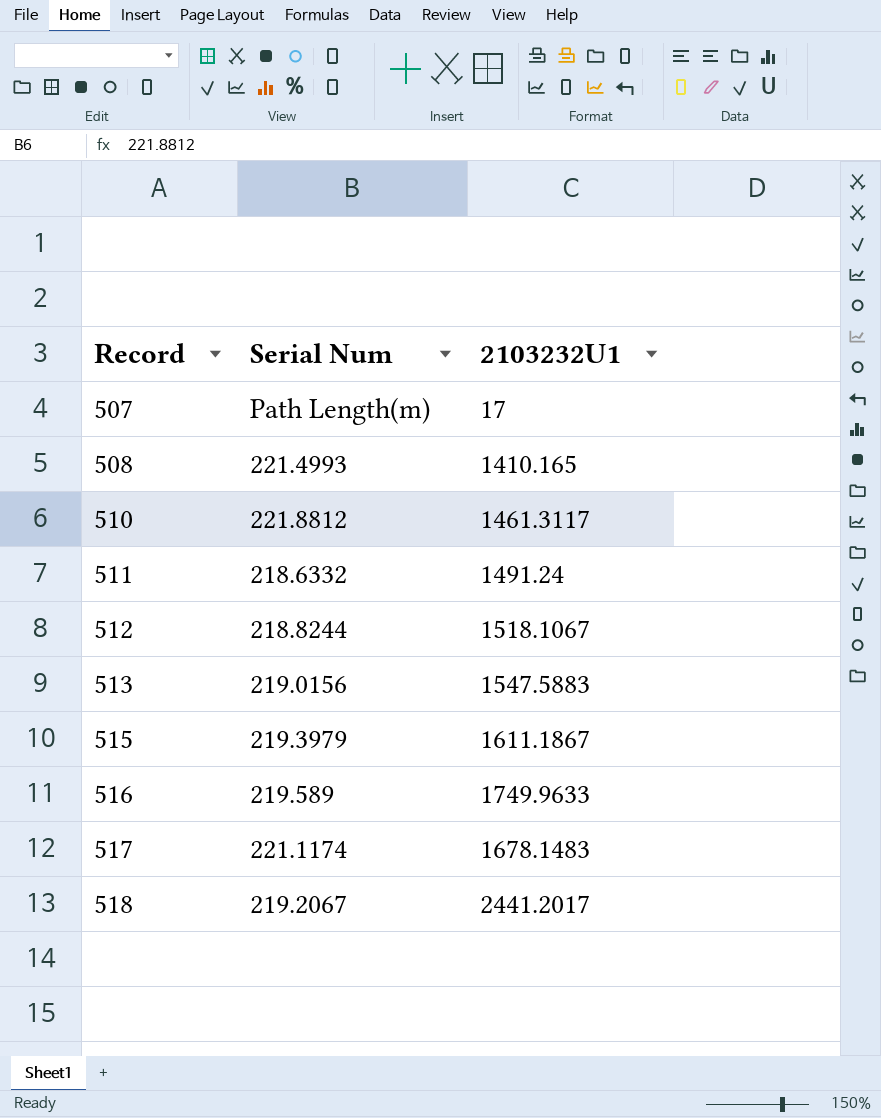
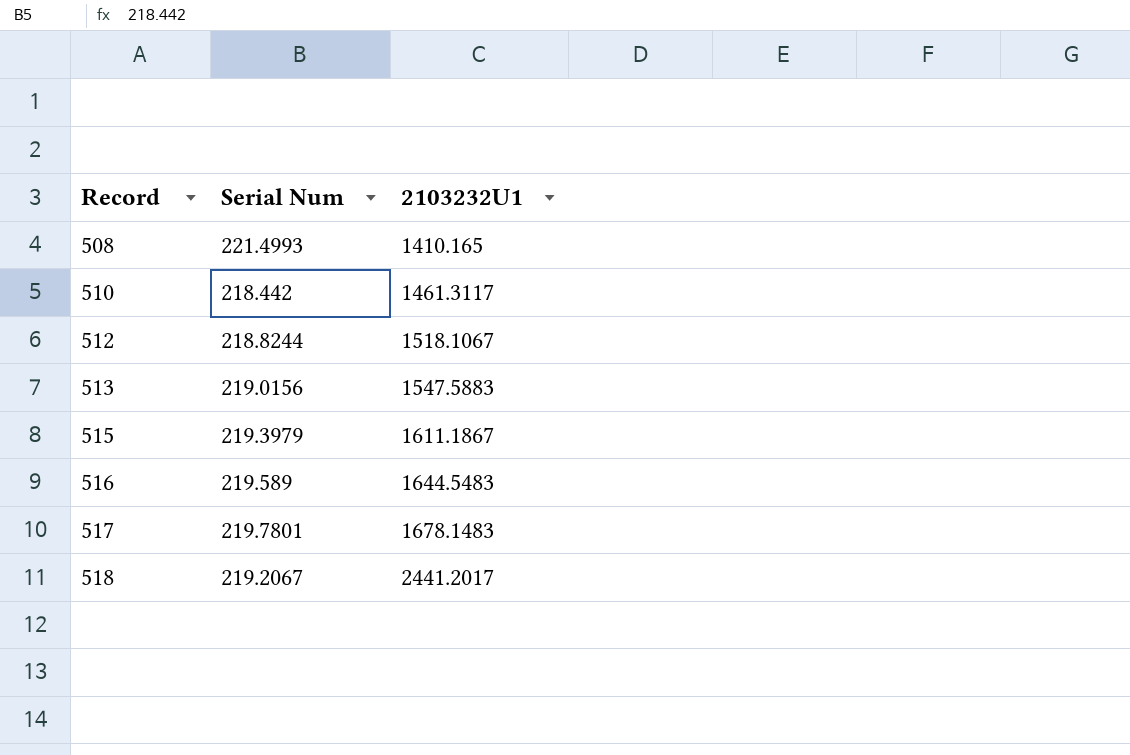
row 507: Path Length(m) | 17 -> none
row 511: 218.6332 | 1491.24 -> none
510 | Serial Num: 221.8812 -> 218.442
516 | 2103232U1: 1749.9633 -> 1644.5483
517 | Serial Num: 221.1174 -> 219.7801

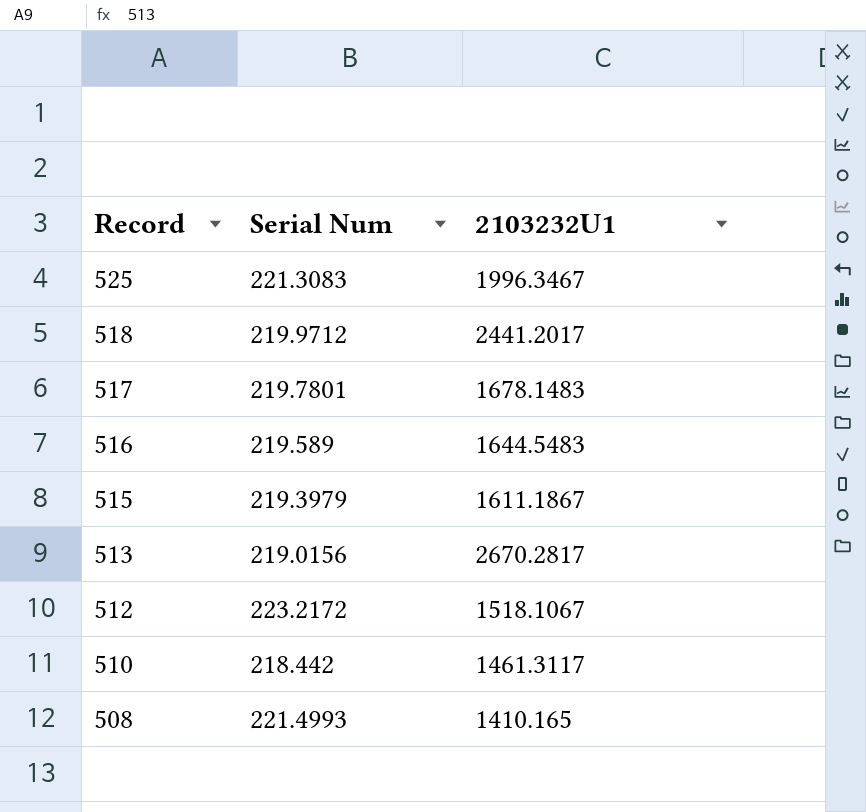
row order: Record ascending -> Record descending
row 525: none -> 221.3083 | 1996.3467
518 | Serial Num: 219.2067 -> 219.9712
513 | 2103232U1: 1547.5883 -> 2670.2817
512 | Serial Num: 218.8244 -> 223.2172

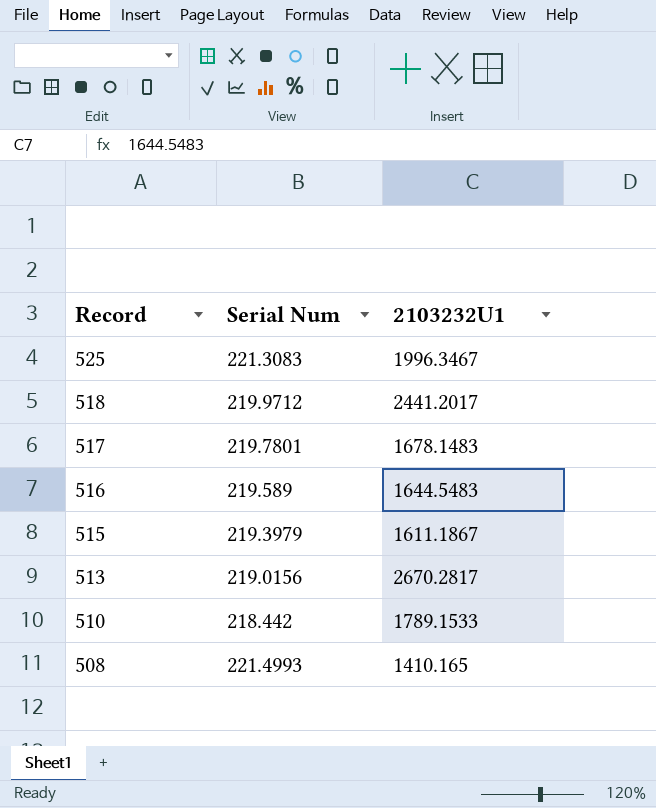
row 512: 223.2172 | 1518.1067 -> none
510 | 2103232U1: 1461.3117 -> 1789.1533

